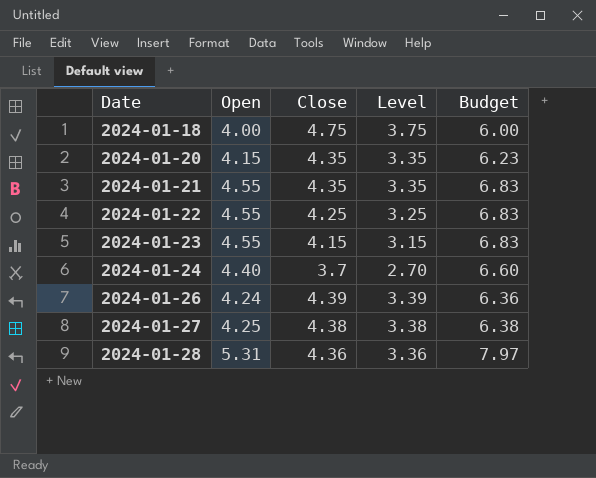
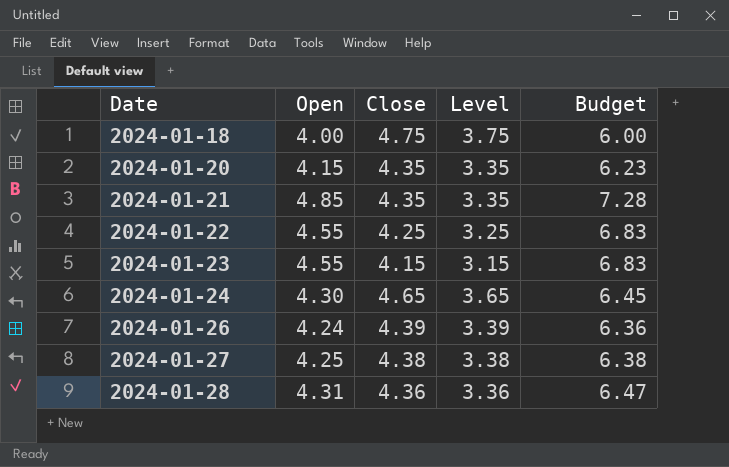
2024-01-21 | Open: 4.55 -> 4.85
2024-01-21 | Budget: 6.83 -> 7.28
2024-01-24 | Open: 4.40 -> 4.30
2024-01-24 | Close: 3.7 -> 4.65
2024-01-24 | Level: 2.70 -> 3.65
2024-01-24 | Budget: 6.60 -> 6.45
2024-01-28 | Open: 5.31 -> 4.31
2024-01-28 | Budget: 7.97 -> 6.47

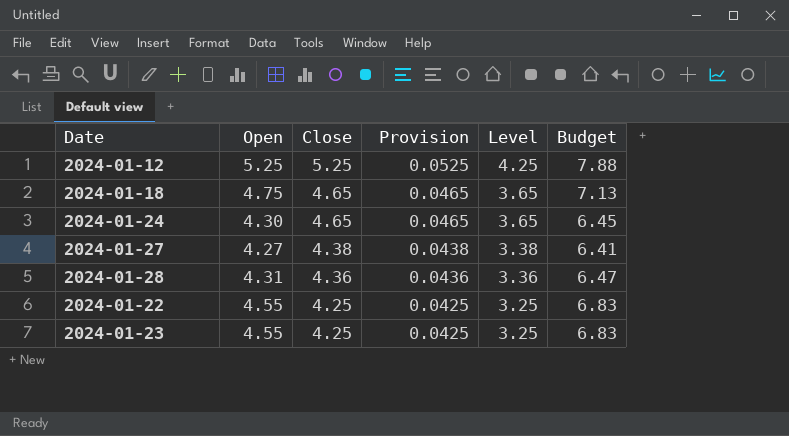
row order: Date ascending -> Close descending
column Provision | formula: none -> [Close] * 0.01
row 2024-01-20: 4.15 | 4.35 | 3.35 | 6.23 -> none
row 2024-01-21: 4.85 | 4.35 | 3.35 | 7.28 -> none
row 2024-01-26: 4.24 | 4.39 | 3.39 | 6.36 -> none
row 2024-01-12: none -> 5.25 | 5.25 | 0.0525 | 4.25 | 7.88
2024-01-18 | Open: 4.00 -> 4.75
2024-01-18 | Close: 4.75 -> 4.65
2024-01-18 | Level: 3.75 -> 3.65
2024-01-18 | Budget: 6.00 -> 7.13
2024-01-27 | Open: 4.25 -> 4.27
2024-01-27 | Budget: 6.38 -> 6.41
2024-01-23 | Close: 4.15 -> 4.25
2024-01-23 | Level: 3.15 -> 3.25

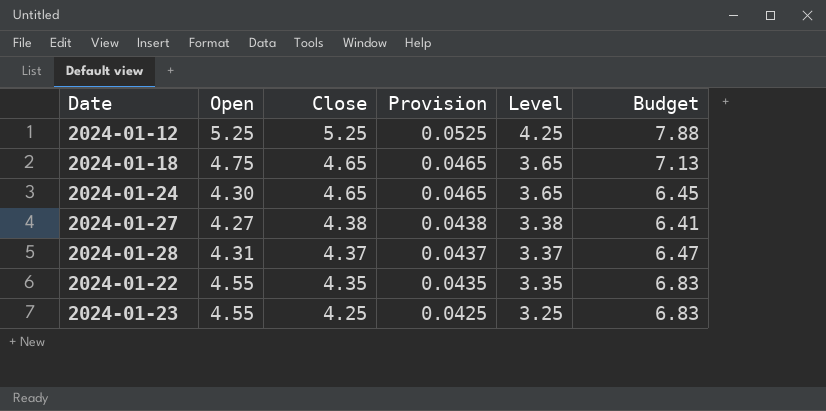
2024-01-28 | Close: 4.36 -> 4.37
2024-01-28 | Provision: 0.0436 -> 0.0437
2024-01-28 | Level: 3.36 -> 3.37
2024-01-22 | Close: 4.25 -> 4.35
2024-01-22 | Provision: 0.0425 -> 0.0435
2024-01-22 | Level: 3.25 -> 3.35

